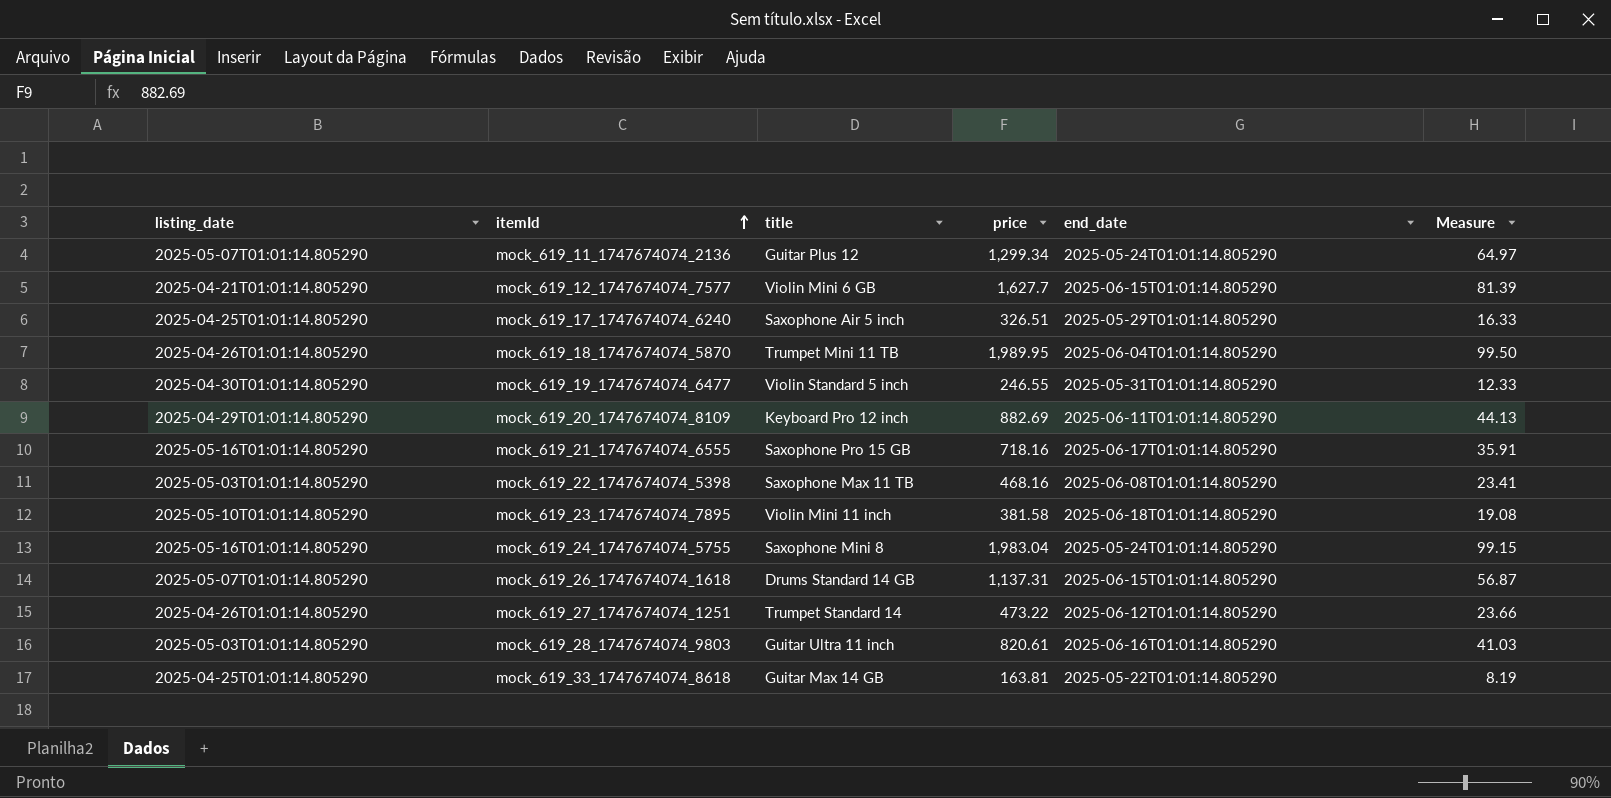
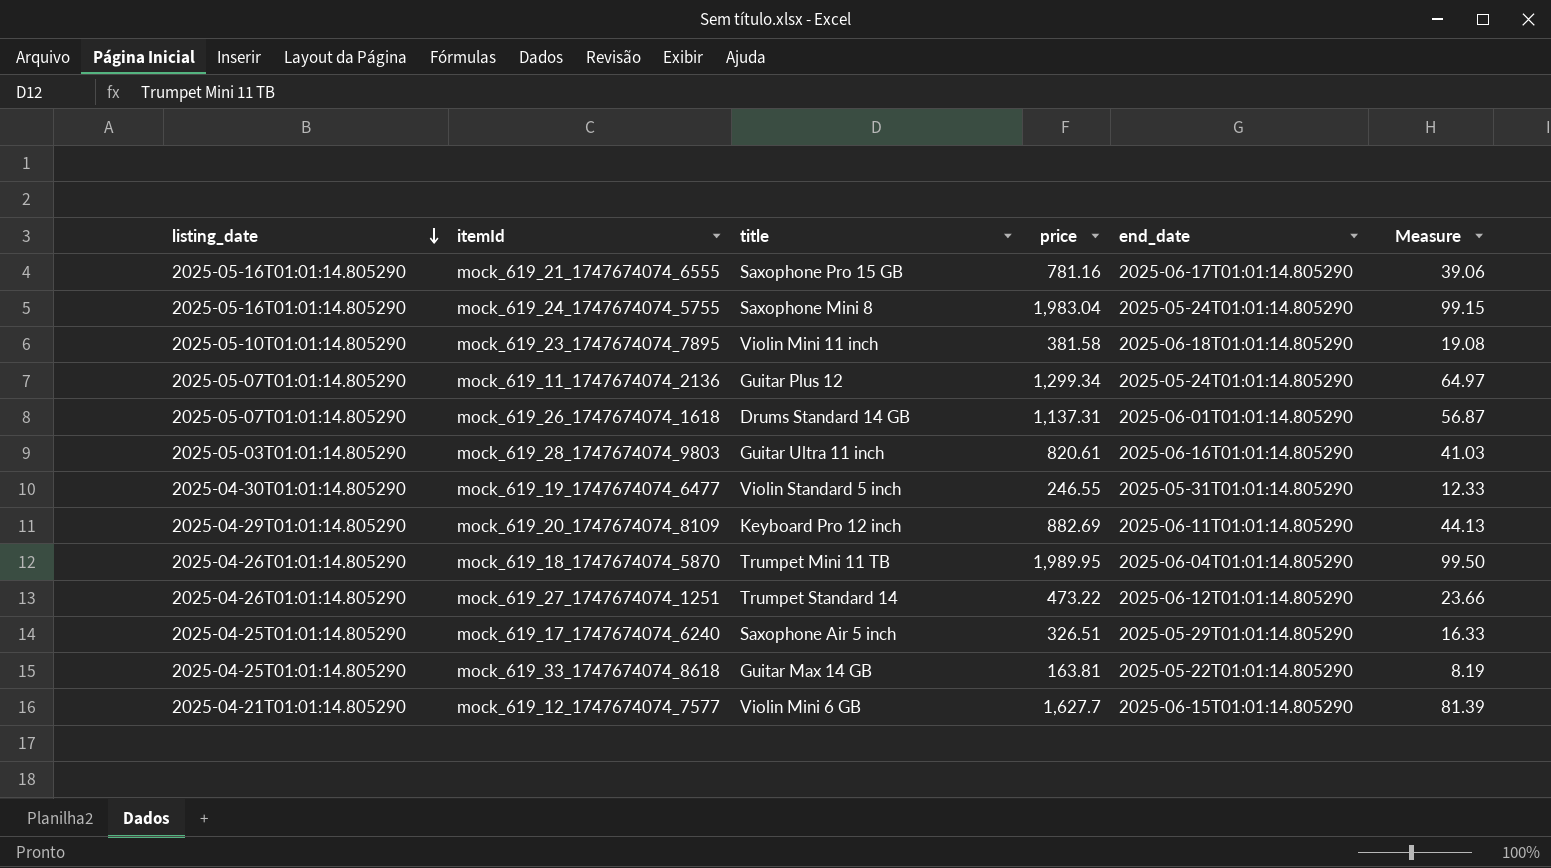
row order: itemId ascending -> listing_date descending
row mock_619_22_1747674074_5398: 2025-05-03T01:01:14.805290 | Saxophone Max 11 TB | 468.16 | 2025-06-08T01:01:14.805290 | 23.41 -> none
mock_619_21_1747674074_6555 | price: 718.16 -> 781.16
mock_619_21_1747674074_6555 | Measure: 35.91 -> 39.06
mock_619_26_1747674074_1618 | end_date: 2025-06-15T01:01:14.805290 -> 2025-06-01T01:01:14.805290

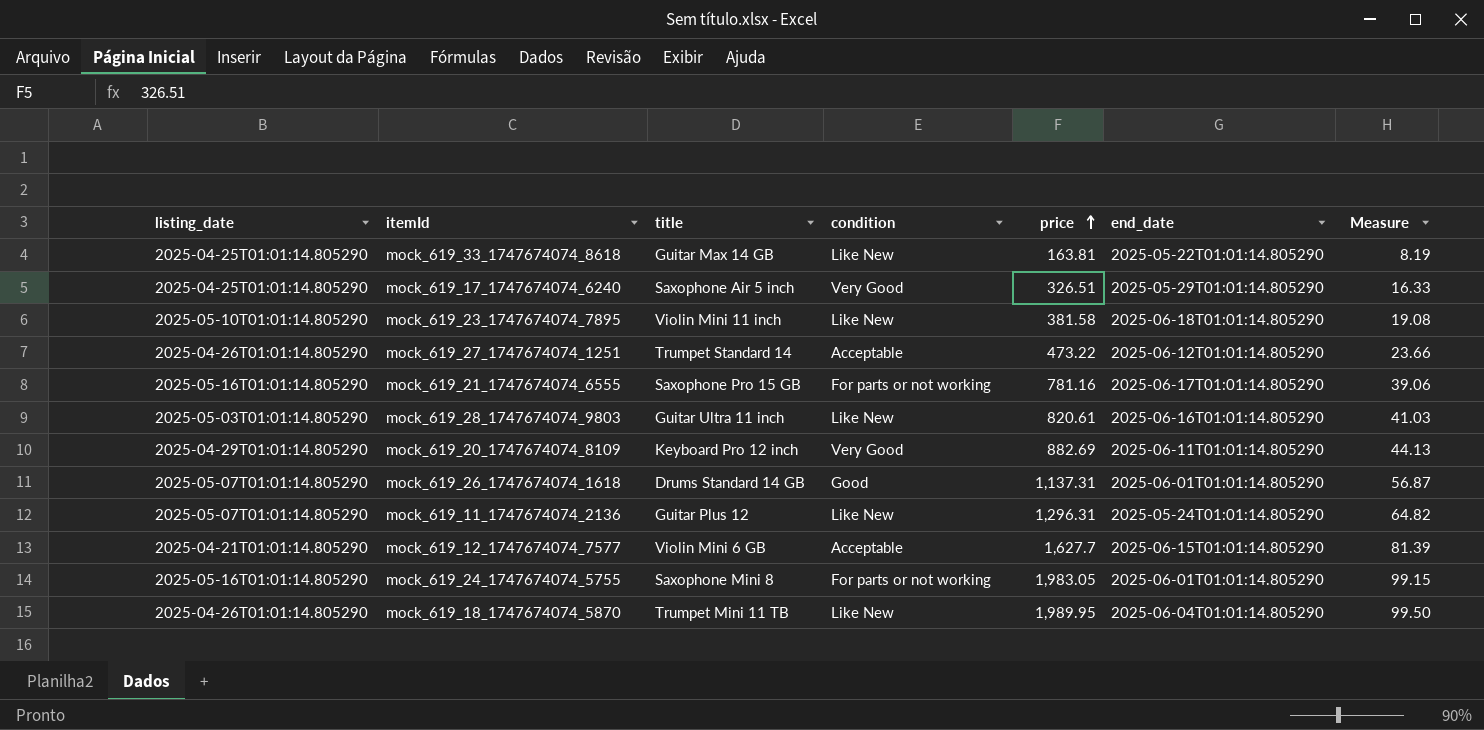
row order: listing_date descending -> price ascending
column condition | position: none -> 4
row mock_619_19_1747674074_6477: 2025-04-30T01:01:14.805290 | Violin Standard 5 inch | 246.55 | 2025-05-31T01:01:14.805290 | 12.33 -> none
mock_619_11_1747674074_2136 | price: 1,299.34 -> 1,296.31
mock_619_11_1747674074_2136 | Measure: 64.97 -> 64.82
mock_619_24_1747674074_5755 | price: 1,983.04 -> 1,983.05
mock_619_24_1747674074_5755 | end_date: 2025-05-24T01:01:14.805290 -> 2025-06-01T01:01:14.805290

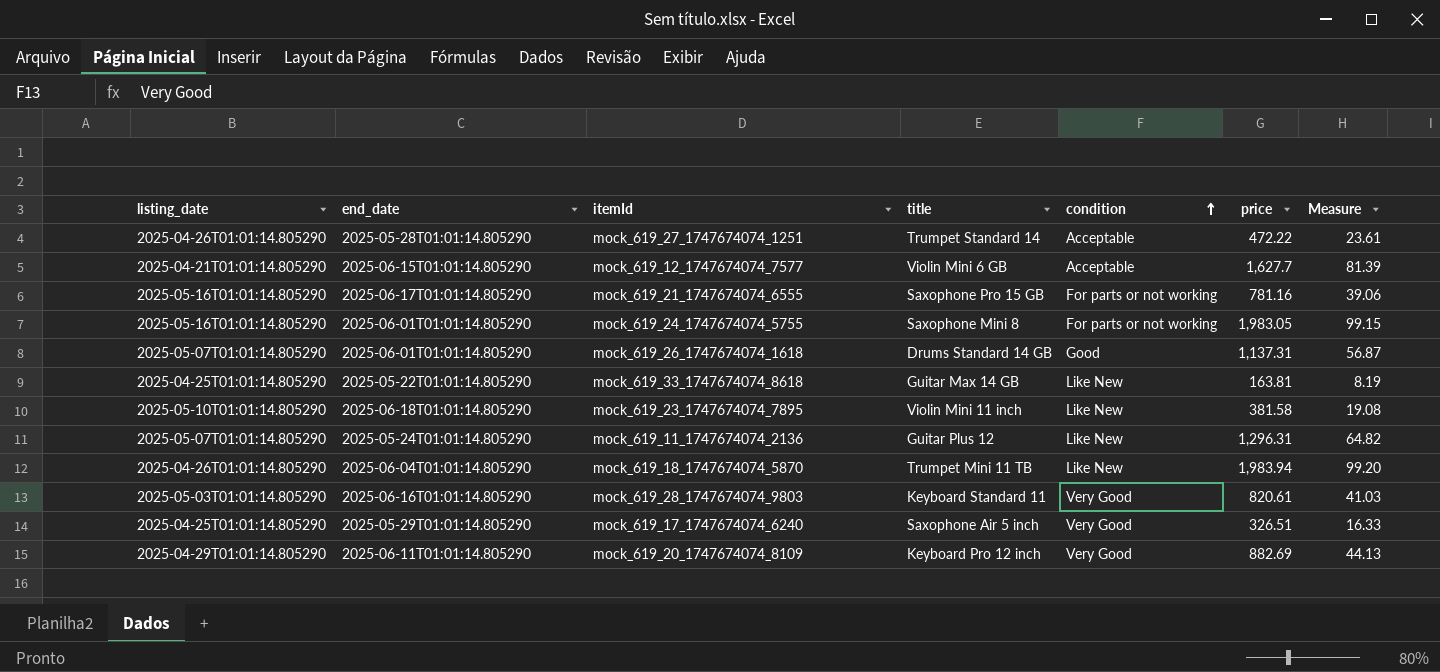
row order: price ascending -> condition ascending
column end_date | position: 6 -> 2
mock_619_27_1747674074_1251 | end_date: 2025-06-12T01:01:14.805290 -> 2025-05-28T01:01:14.805290
mock_619_27_1747674074_1251 | price: 473.22 -> 472.22
mock_619_27_1747674074_1251 | Measure: 23.66 -> 23.61
mock_619_18_1747674074_5870 | price: 1,989.95 -> 1,983.94
mock_619_18_1747674074_5870 | Measure: 99.50 -> 99.20
mock_619_28_1747674074_9803 | title: Guitar Ultra 11 inch -> Keyboard Standard 11
mock_619_28_1747674074_9803 | condition: Like New -> Very Good

